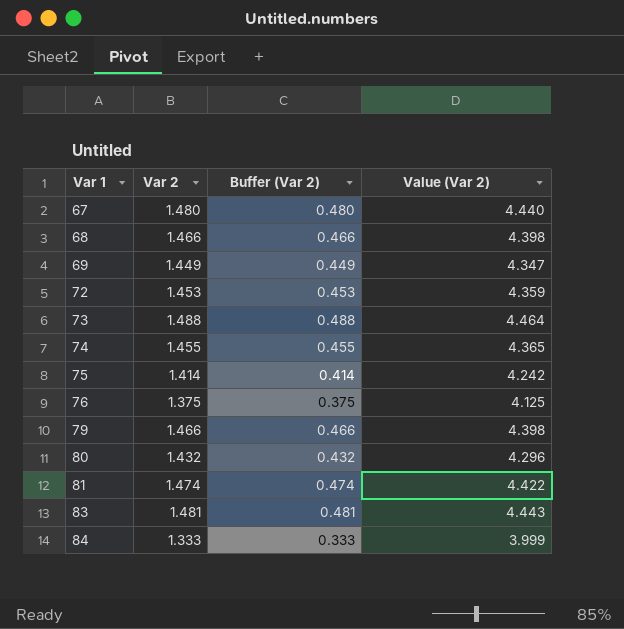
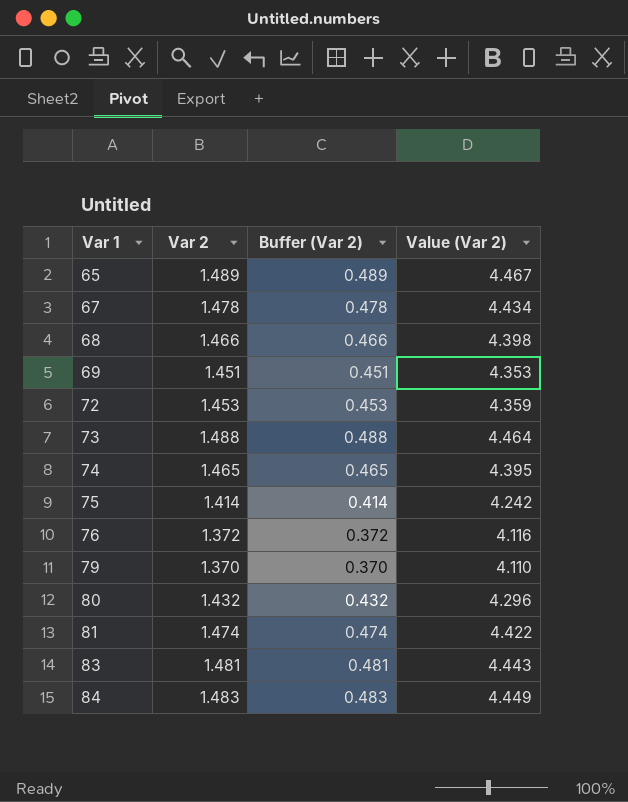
row 65: none -> 1.489 | 0.489 | 4.467
67 | Var 2: 1.480 -> 1.478
67 | Buffer (Var 2): 0.480 -> 0.478
67 | Value (Var 2): 4.440 -> 4.434
69 | Var 2: 1.449 -> 1.451
69 | Buffer (Var 2): 0.449 -> 0.451
69 | Value (Var 2): 4.347 -> 4.353
74 | Var 2: 1.455 -> 1.465
74 | Buffer (Var 2): 0.455 -> 0.465
74 | Value (Var 2): 4.365 -> 4.395
76 | Var 2: 1.375 -> 1.372
76 | Buffer (Var 2): 0.375 -> 0.372
76 | Value (Var 2): 4.125 -> 4.116
79 | Var 2: 1.466 -> 1.370
79 | Buffer (Var 2): 0.466 -> 0.370
79 | Value (Var 2): 4.398 -> 4.110
84 | Var 2: 1.333 -> 1.483
84 | Buffer (Var 2): 0.333 -> 0.483
84 | Value (Var 2): 3.999 -> 4.449

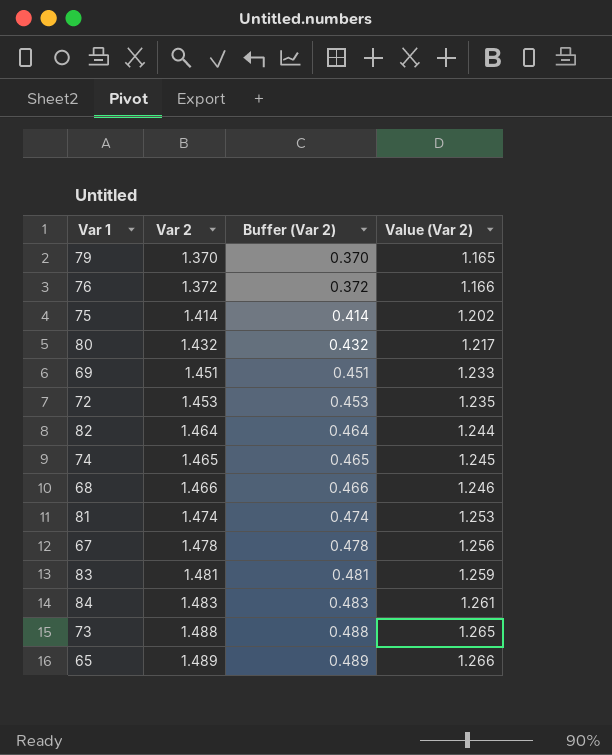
row order: Var 1 ascending -> Var 2 ascending
column Value (Var 2) | formula: [Var 2] * 3 -> [Var 2] * 0.85
row 82: none -> 1.464 | 0.464 | 1.244

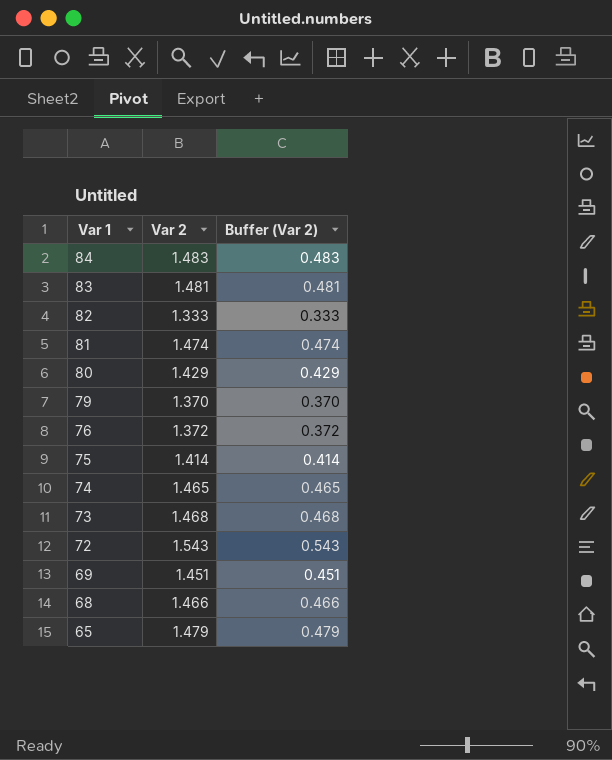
row order: Var 2 ascending -> Var 1 descending
column Value (Var 2) | formula: [Var 2] * 0.85 -> none
row 67: 1.478 | 0.478 | 1.256 -> none
82 | Var 2: 1.464 -> 1.333
82 | Buffer (Var 2): 0.464 -> 0.333
80 | Var 2: 1.432 -> 1.429
80 | Buffer (Var 2): 0.432 -> 0.429
73 | Var 2: 1.488 -> 1.468
73 | Buffer (Var 2): 0.488 -> 0.468
72 | Var 2: 1.453 -> 1.543
72 | Buffer (Var 2): 0.453 -> 0.543
65 | Var 2: 1.489 -> 1.479
65 | Buffer (Var 2): 0.489 -> 0.479

